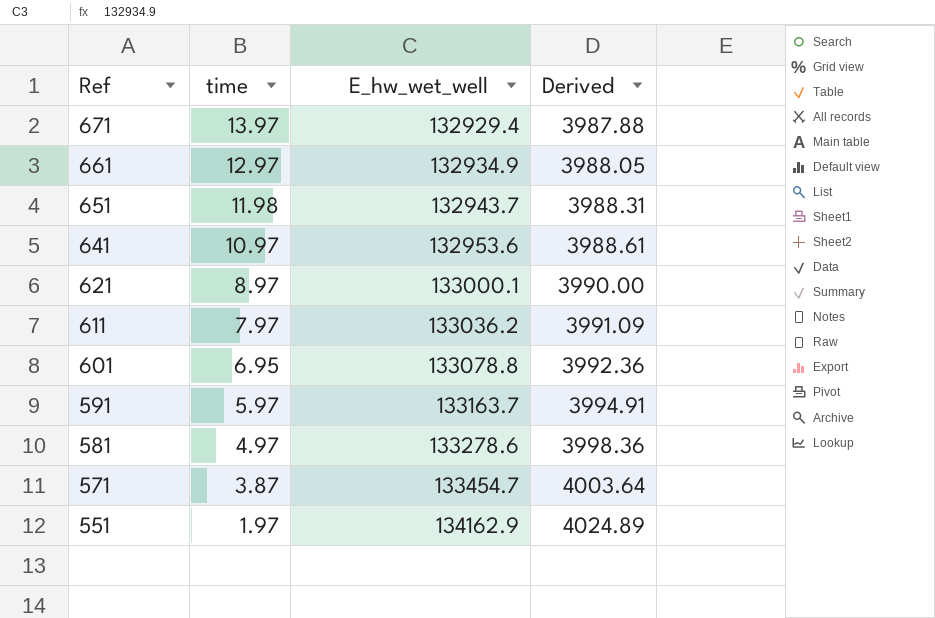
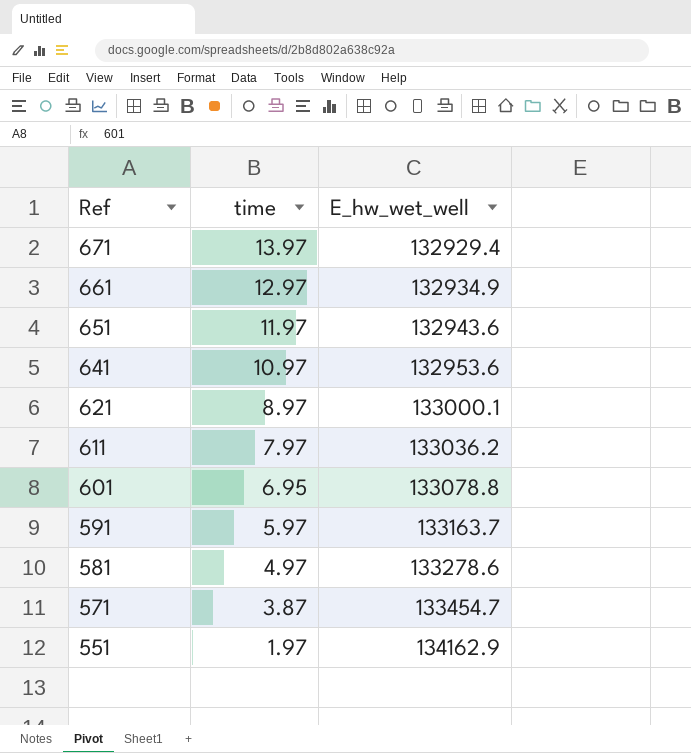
column Derived | formula: [E_hw_wet_well] * 0.03 -> none
651 | time: 11.98 -> 11.97
651 | E_hw_wet_well: 132943.7 -> 132943.6

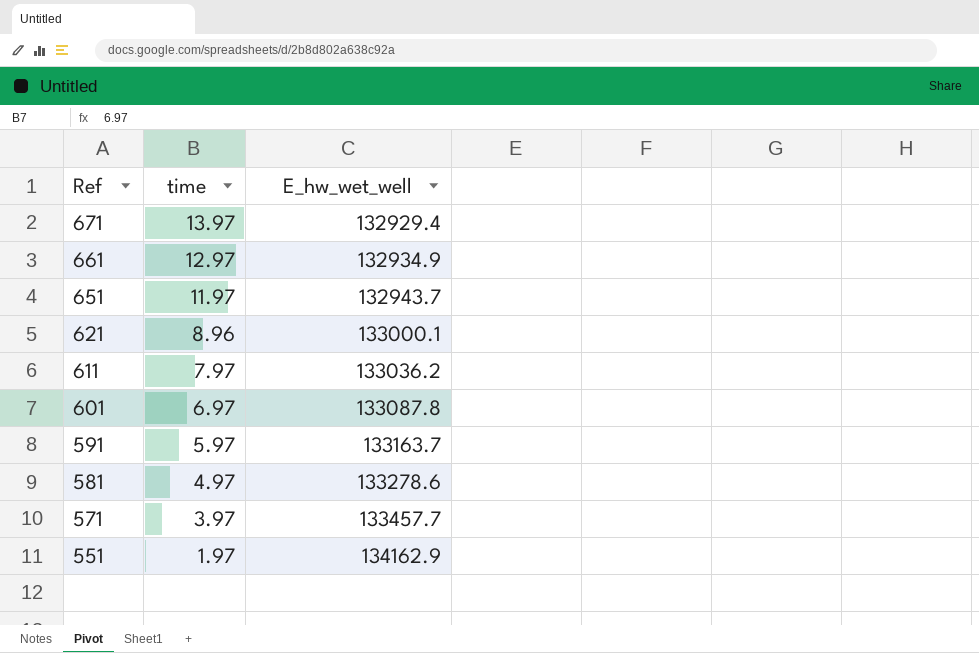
row 641: 10.97 | 132953.6 -> none
651 | E_hw_wet_well: 132943.6 -> 132943.7
621 | time: 8.97 -> 8.96
601 | time: 6.95 -> 6.97
601 | E_hw_wet_well: 133078.8 -> 133087.8
571 | time: 3.87 -> 3.97
571 | E_hw_wet_well: 133454.7 -> 133457.7

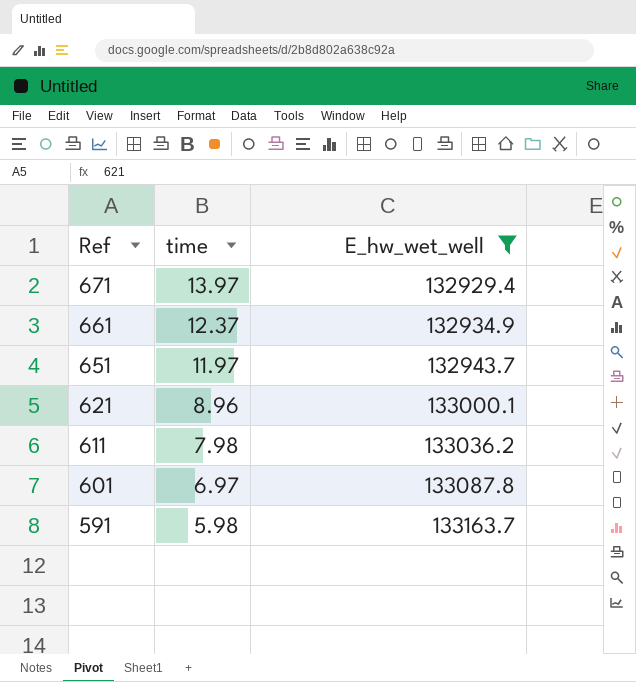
filter: none -> E_hw_wet_well <= 133163.7
661 | time: 12.97 -> 12.37
611 | time: 7.97 -> 7.98
591 | time: 5.97 -> 5.98

